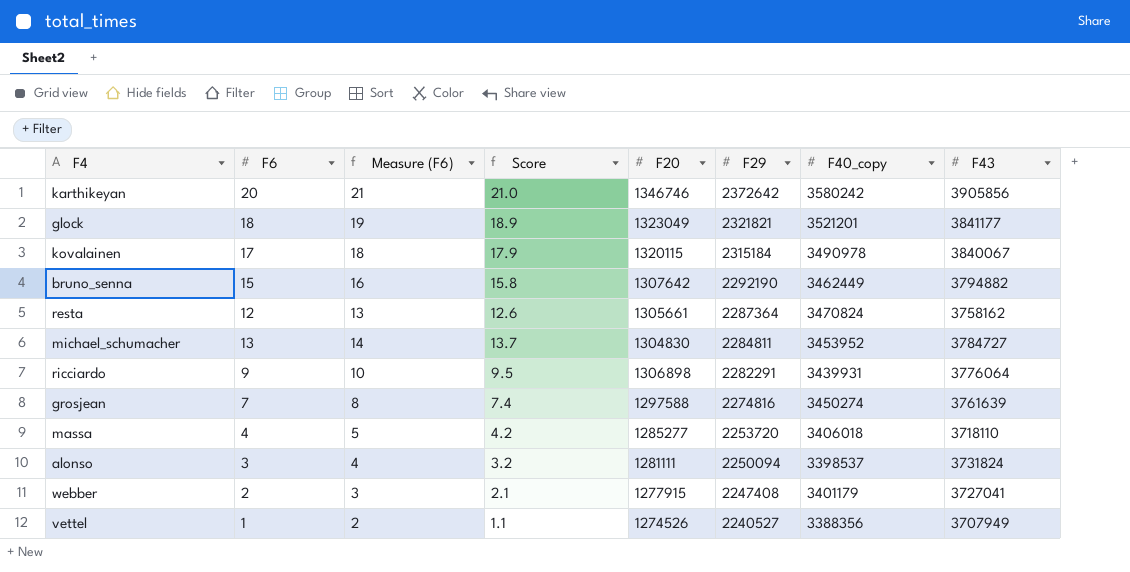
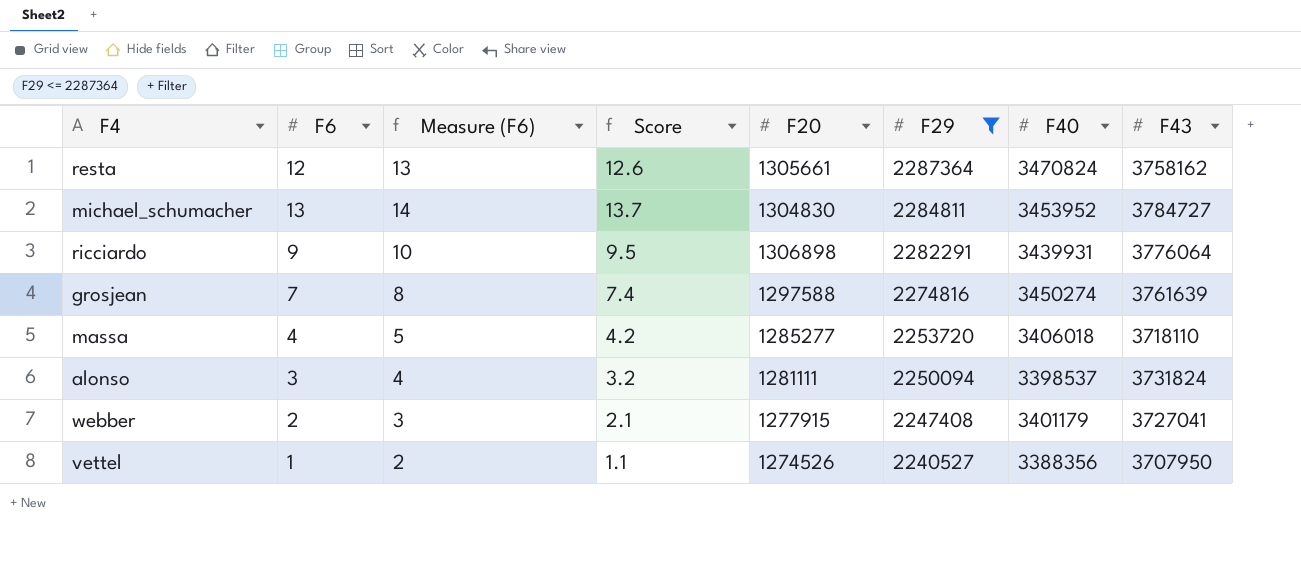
filter: none -> F29 <= 2287364
column name: F40_copy -> F40
vettel | F43: 3707949 -> 3707950

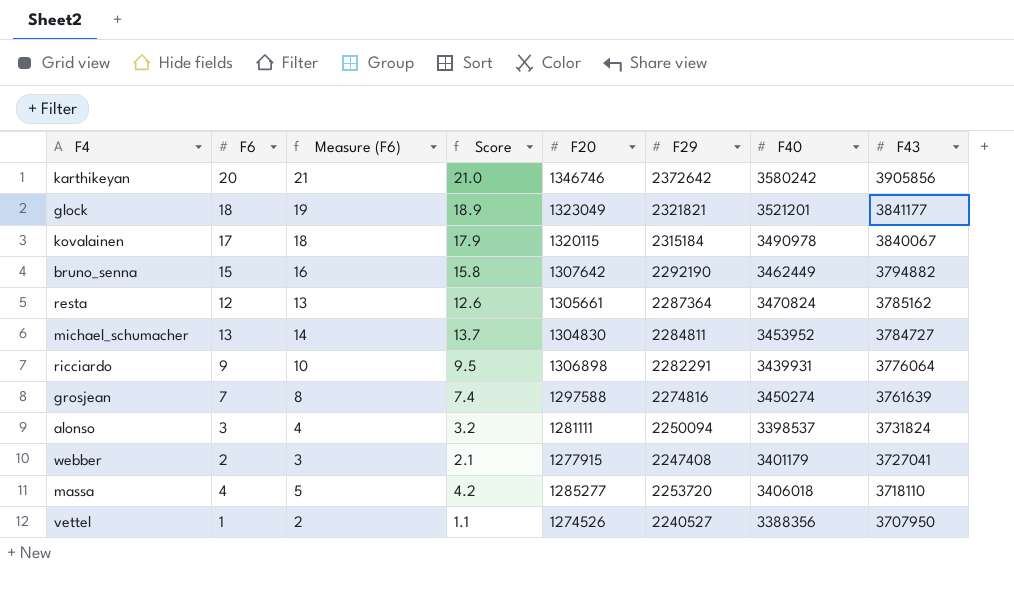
filter: F29 <= 2287364 -> none
row order: F29 descending -> F43 descending
resta | F43: 3758162 -> 3785162

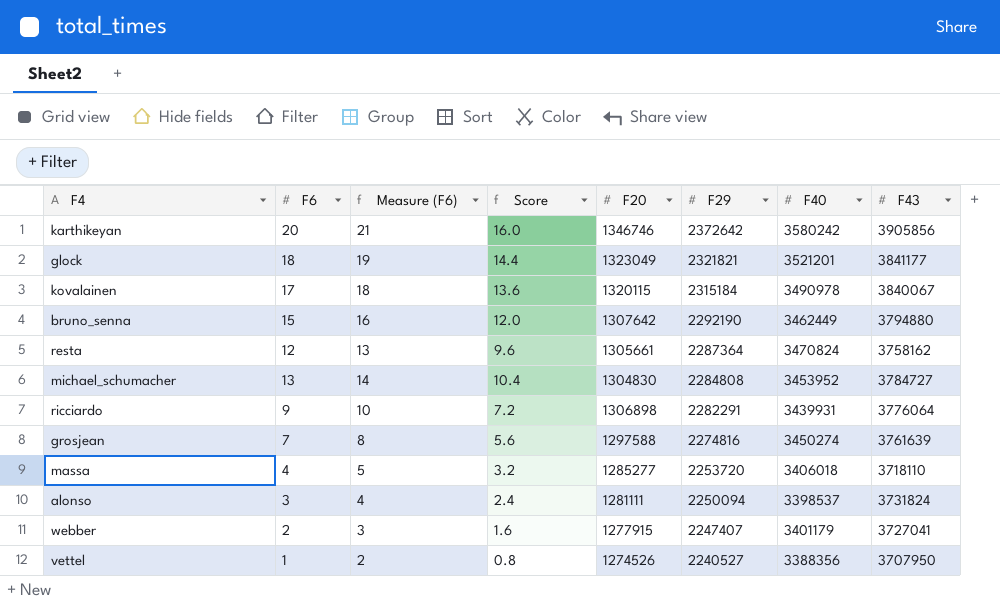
row order: F43 descending -> F29 descending
column Score | formula: [F6] * 1.05 -> [F6] * 0.8
bruno_senna | F43: 3794882 -> 3794880
resta | F43: 3785162 -> 3758162
michael_schumacher | F29: 2284811 -> 2284808
webber | F29: 2247408 -> 2247407

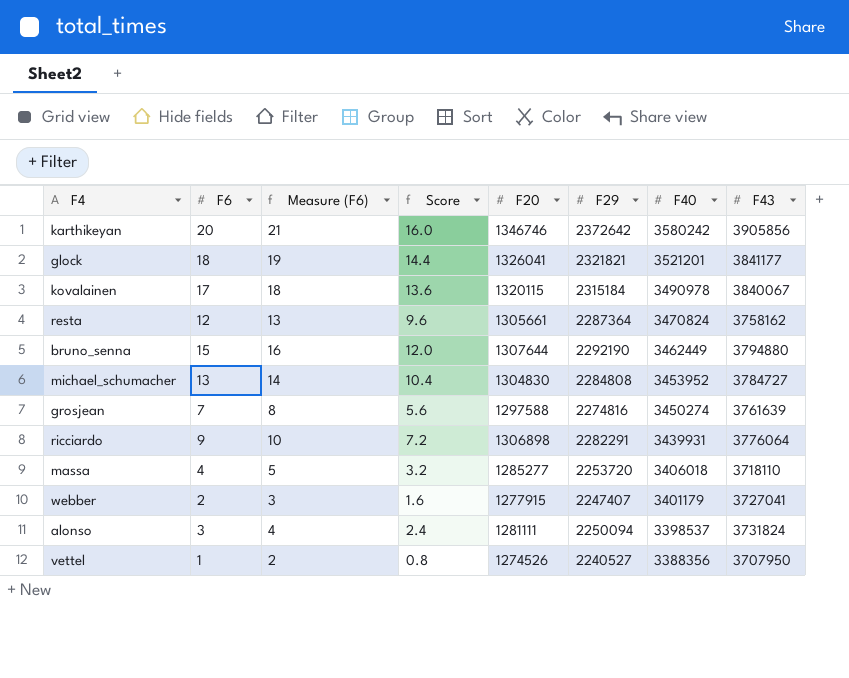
row order: F29 descending -> F40 descending
glock | F20: 1323049 -> 1326041
bruno_senna | F20: 1307642 -> 1307644

